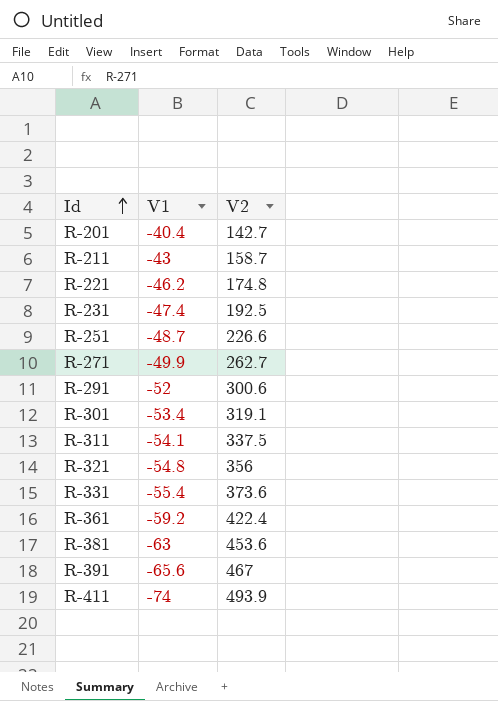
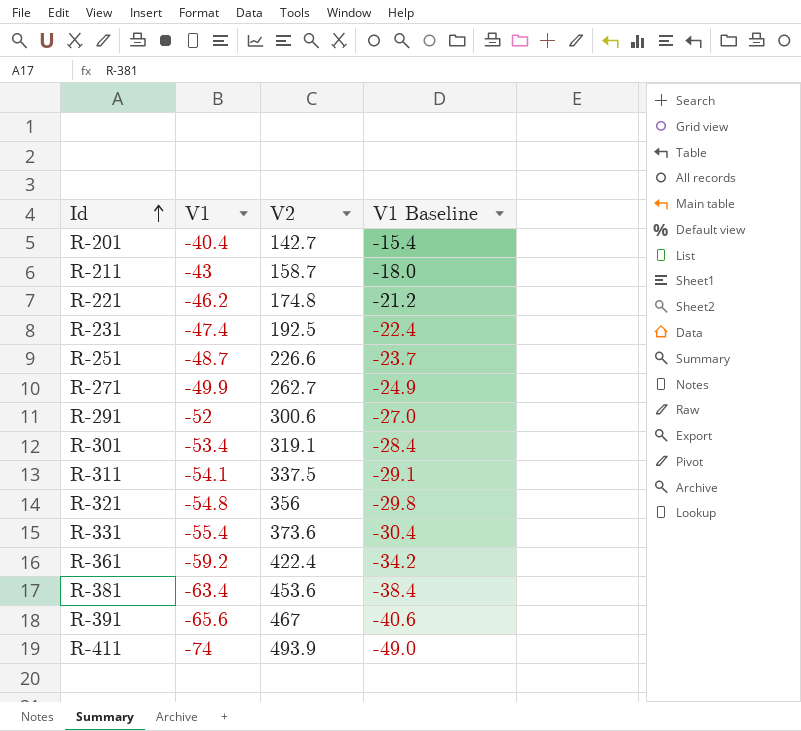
column V1 Baseline | formula: none -> [V1] + 25
R-381 | V1: -63 -> -63.4

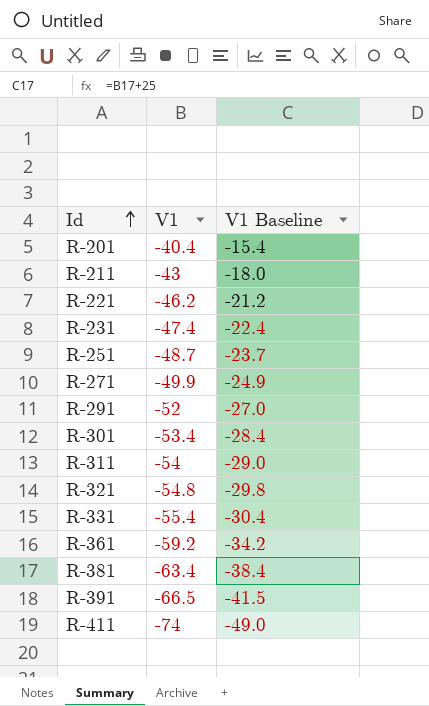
column V2 | position: 3 -> none
R-311 | V1: -54.1 -> -54
R-311 | V1 Baseline: -29.1 -> -29.0
R-391 | V1: -65.6 -> -66.5
R-391 | V1 Baseline: -40.6 -> -41.5

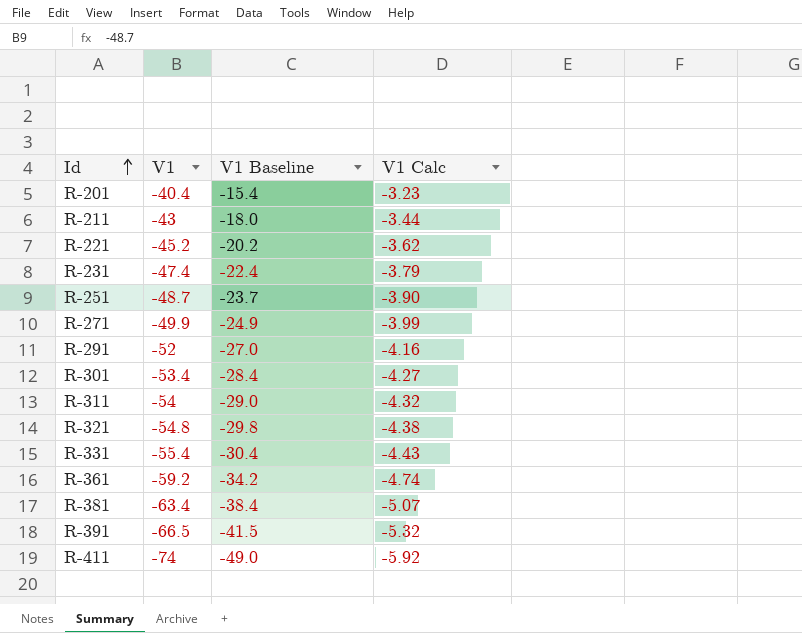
column V1 Calc | formula: none -> [V1] * 0.08
R-221 | V1: -46.2 -> -45.2
R-221 | V1 Baseline: -21.2 -> -20.2

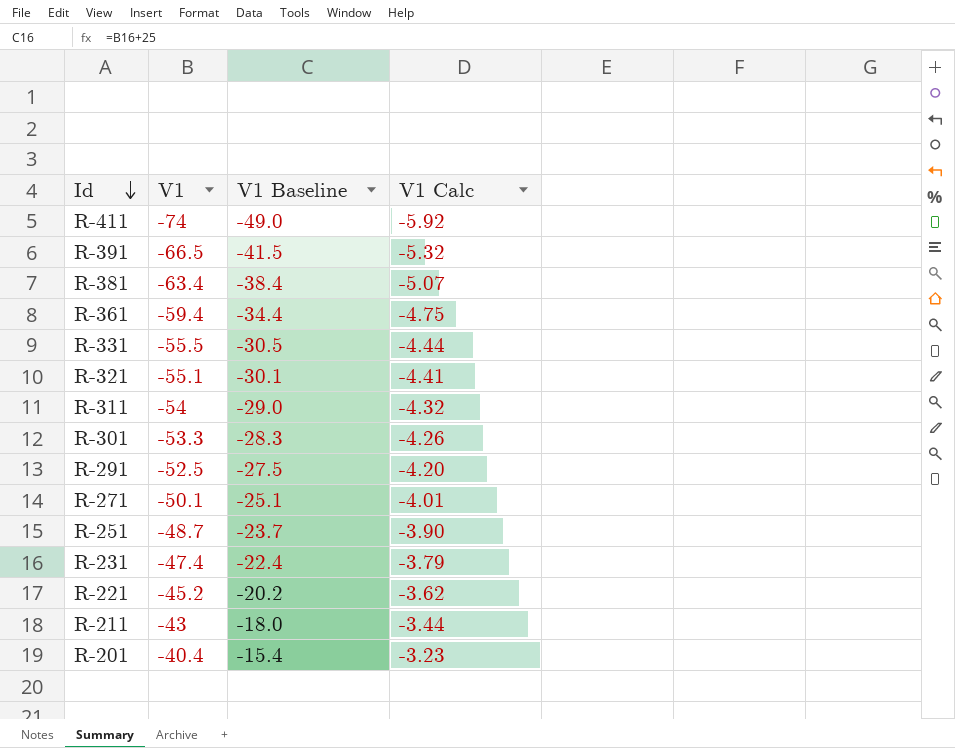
row order: Id ascending -> Id descending
R-361 | V1: -59.2 -> -59.4
R-361 | V1 Baseline: -34.2 -> -34.4
R-361 | V1 Calc: -4.74 -> -4.75
R-331 | V1: -55.4 -> -55.5
R-331 | V1 Baseline: -30.4 -> -30.5
R-331 | V1 Calc: -4.43 -> -4.44
R-321 | V1: -54.8 -> -55.1
R-321 | V1 Baseline: -29.8 -> -30.1
R-321 | V1 Calc: -4.38 -> -4.41
R-301 | V1: -53.4 -> -53.3
R-301 | V1 Baseline: -28.4 -> -28.3
R-301 | V1 Calc: -4.27 -> -4.26
R-291 | V1: -52 -> -52.5
R-291 | V1 Baseline: -27.0 -> -27.5
R-291 | V1 Calc: -4.16 -> -4.20
R-271 | V1: -49.9 -> -50.1
R-271 | V1 Baseline: -24.9 -> -25.1
R-271 | V1 Calc: -3.99 -> -4.01

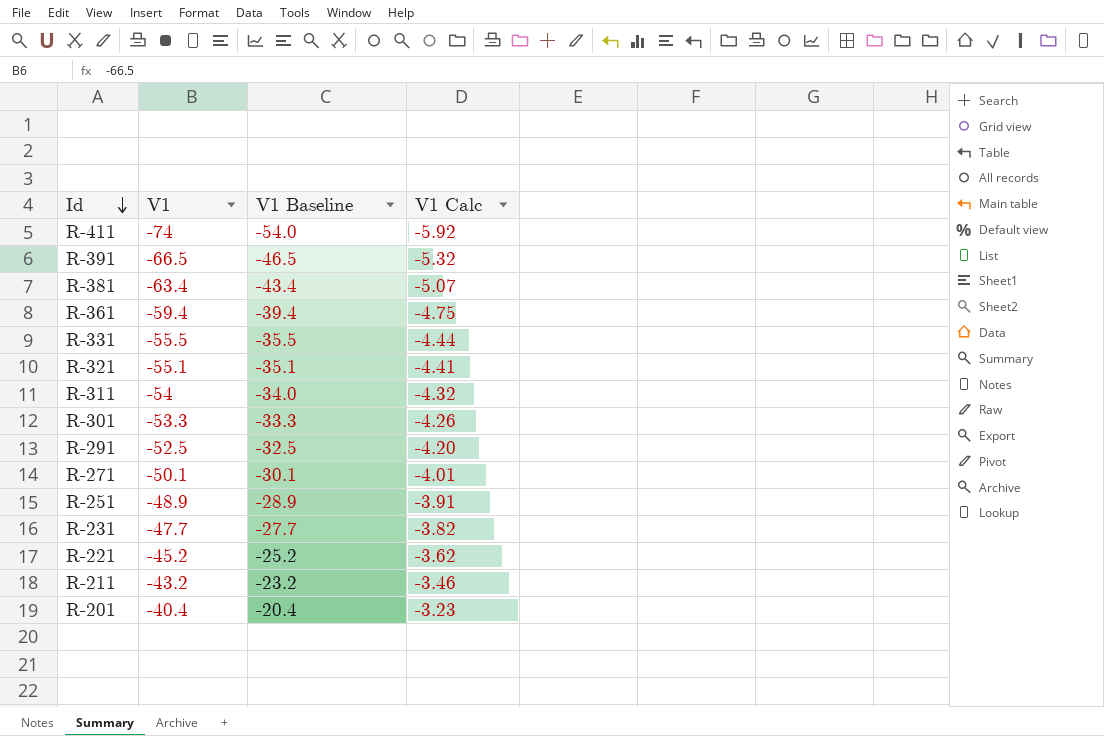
column V1 Baseline | formula: [V1] + 25 -> [V1] + 20
R-251 | V1: -48.7 -> -48.9
R-251 | V1 Calc: -3.90 -> -3.91
R-231 | V1: -47.4 -> -47.7
R-231 | V1 Calc: -3.79 -> -3.82
R-211 | V1: -43 -> -43.2
R-211 | V1 Calc: -3.44 -> -3.46

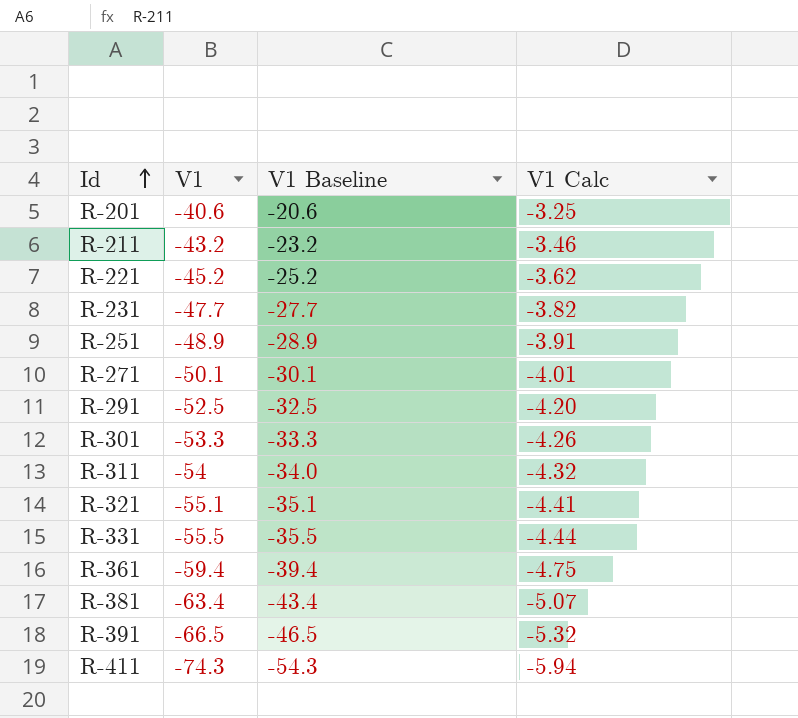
row order: Id descending -> Id ascending
R-201 | V1: -40.4 -> -40.6
R-201 | V1 Baseline: -20.4 -> -20.6
R-201 | V1 Calc: -3.23 -> -3.25
R-411 | V1: -74 -> -74.3
R-411 | V1 Baseline: -54.0 -> -54.3
R-411 | V1 Calc: -5.92 -> -5.94

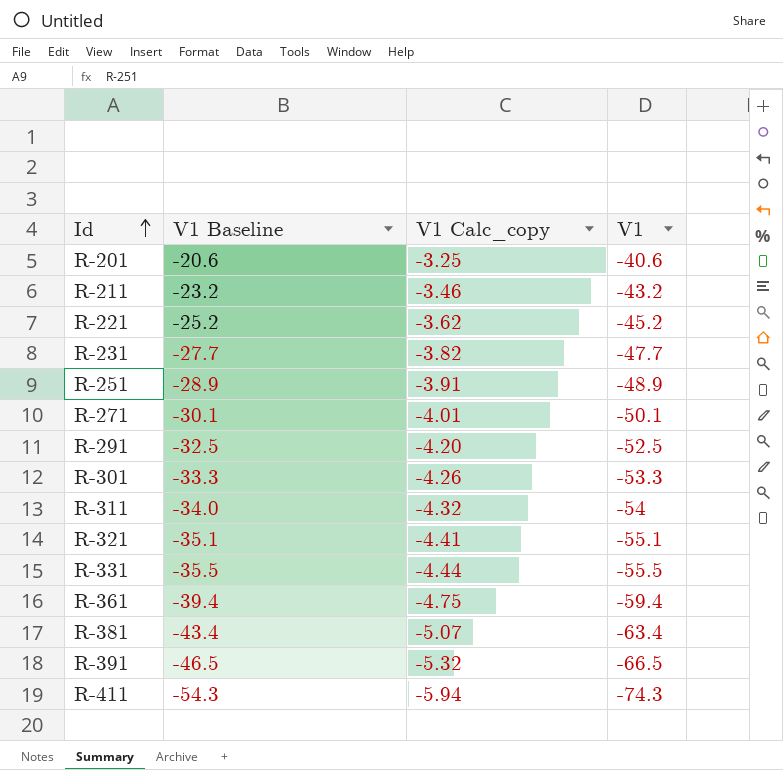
column name: V1 Calc -> V1 Calc_copy
column V1 | position: 2 -> 4

